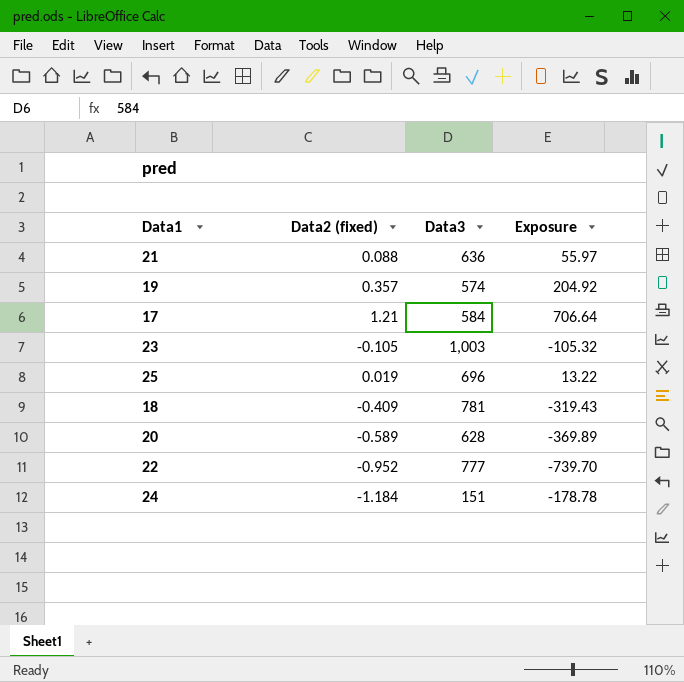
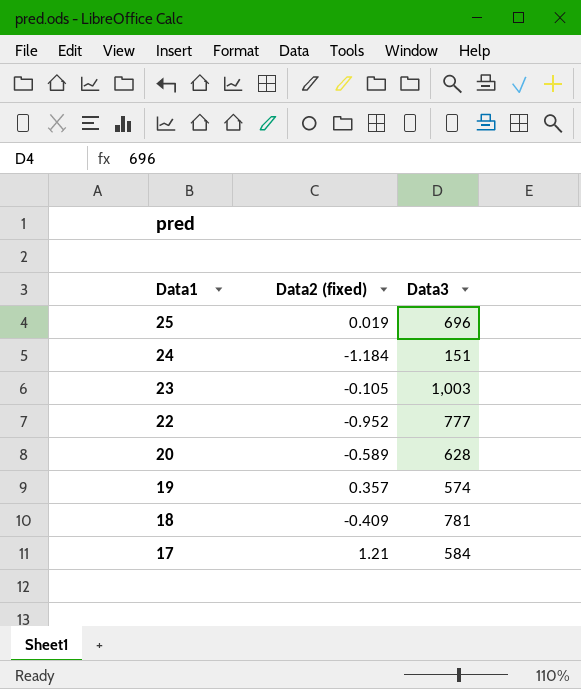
row order: none -> Data1 descending
column Exposure | formula: [Data2 (fixed)] * [Data3] -> none
row 21: 0.088 | 636 | 55.97 -> none

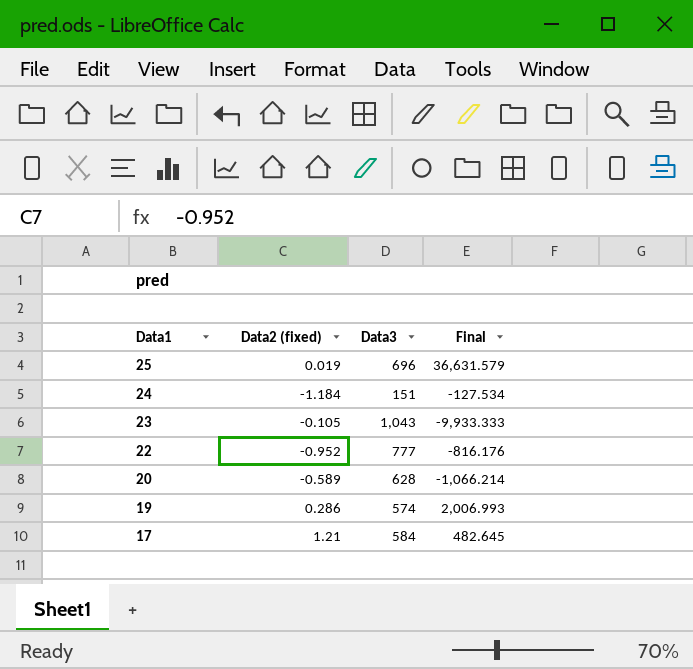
column Final | formula: none -> [Data3] / [Data2 (fixed)]
row 18: -0.409 | 781 -> none
23 | Data3: 1,003 -> 1,043
19 | Data2 (fixed): 0.357 -> 0.286

